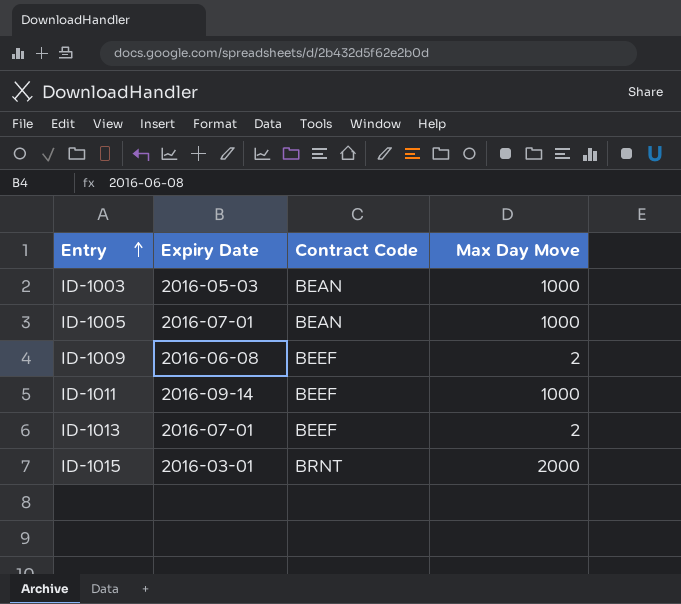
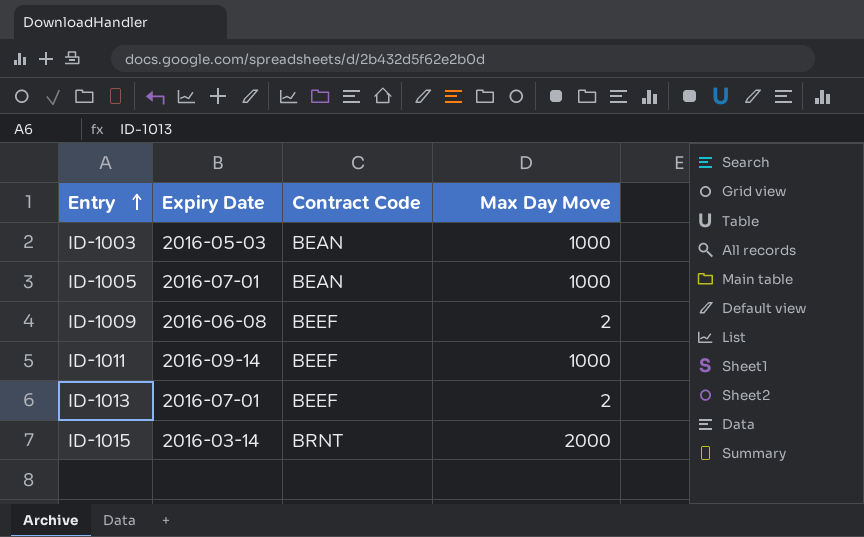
ID-1015 | Expiry Date: 2016-03-01 -> 2016-03-14

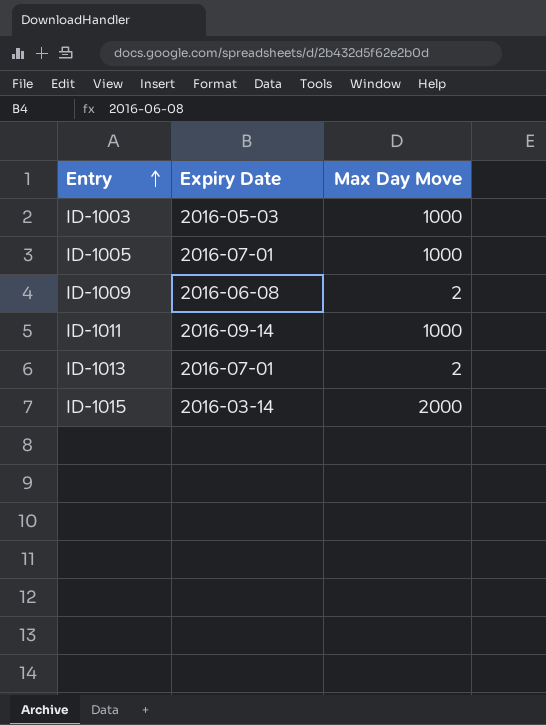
column Contract Code | position: 3 -> none

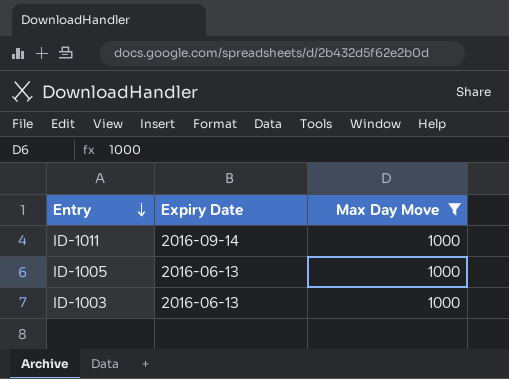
filter: none -> Max Day Move = 1000
row order: Entry ascending -> Entry descending
ID-1005 | Expiry Date: 2016-07-01 -> 2016-06-13
ID-1003 | Expiry Date: 2016-05-03 -> 2016-06-13

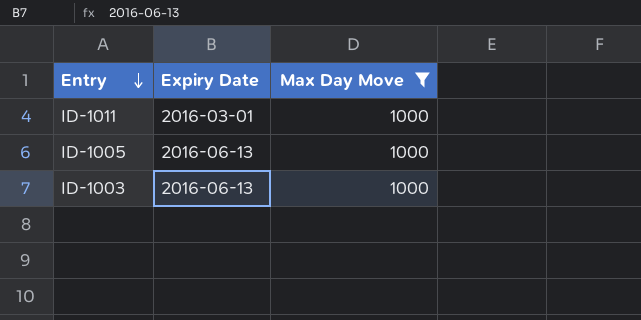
ID-1011 | Expiry Date: 2016-09-14 -> 2016-03-01

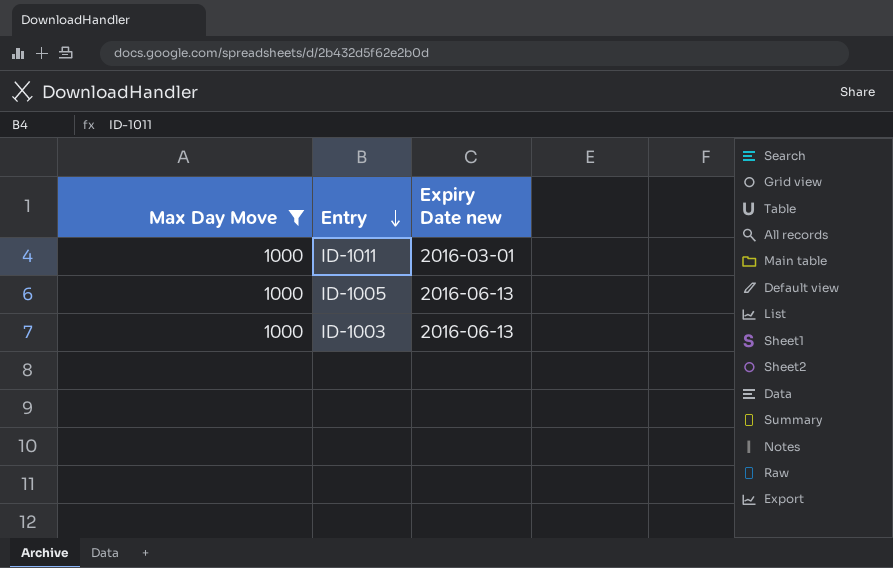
column Max Day Move | position: 3 -> 1
column name: Expiry Date -> Expiry Date new

